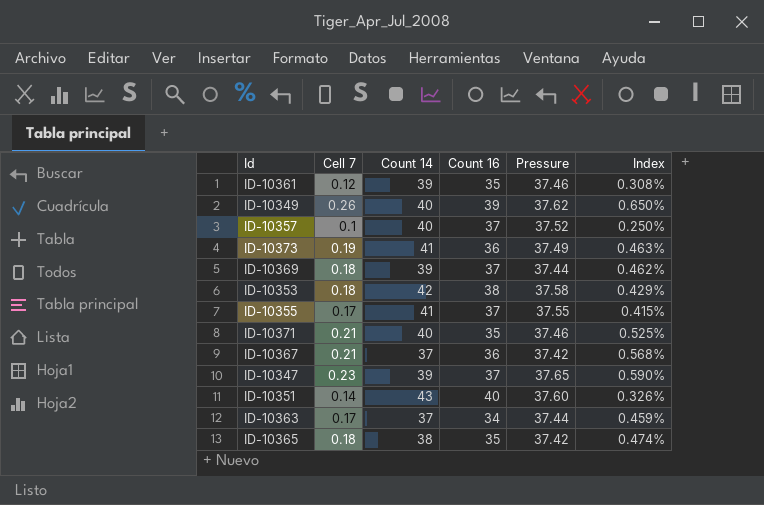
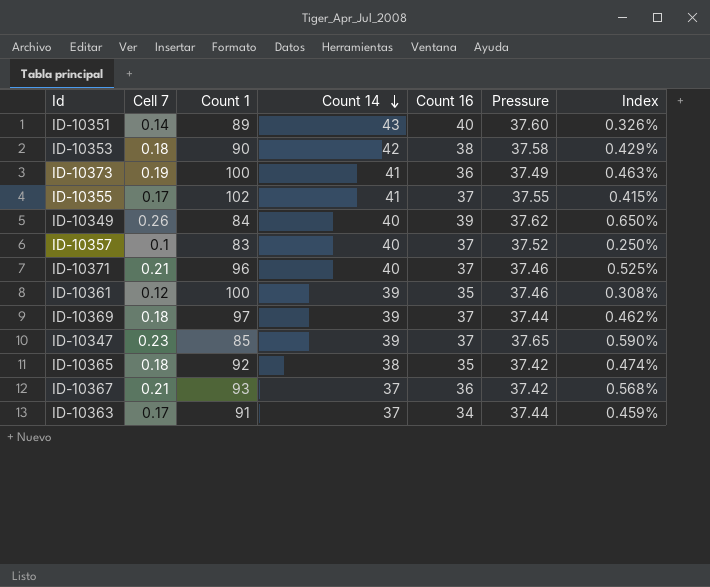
row order: none -> Count 14 descending
column Count 1 | position: none -> 3
ID-10371 | Count 16: 35 -> 37

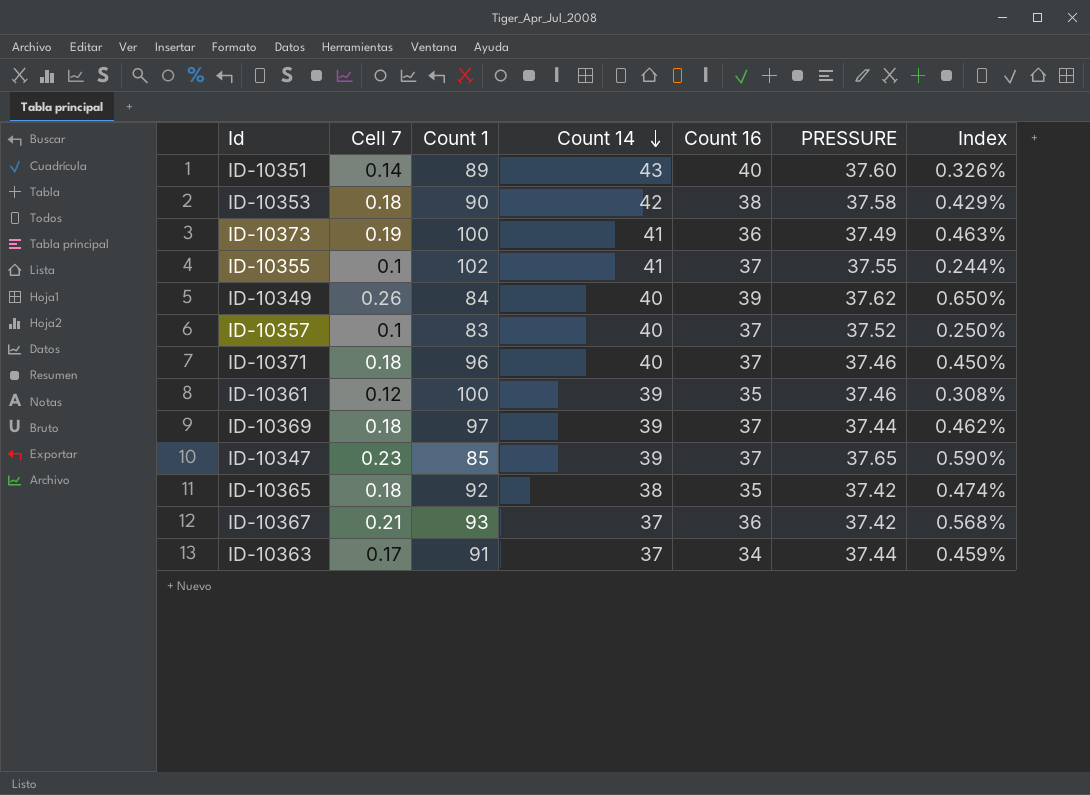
column name: Pressure -> PRESSURE
ID-10355 | Cell 7: 0.17 -> 0.1
ID-10355 | Index: 0.415% -> 0.244%
ID-10371 | Cell 7: 0.21 -> 0.18
ID-10371 | Index: 0.525% -> 0.450%

